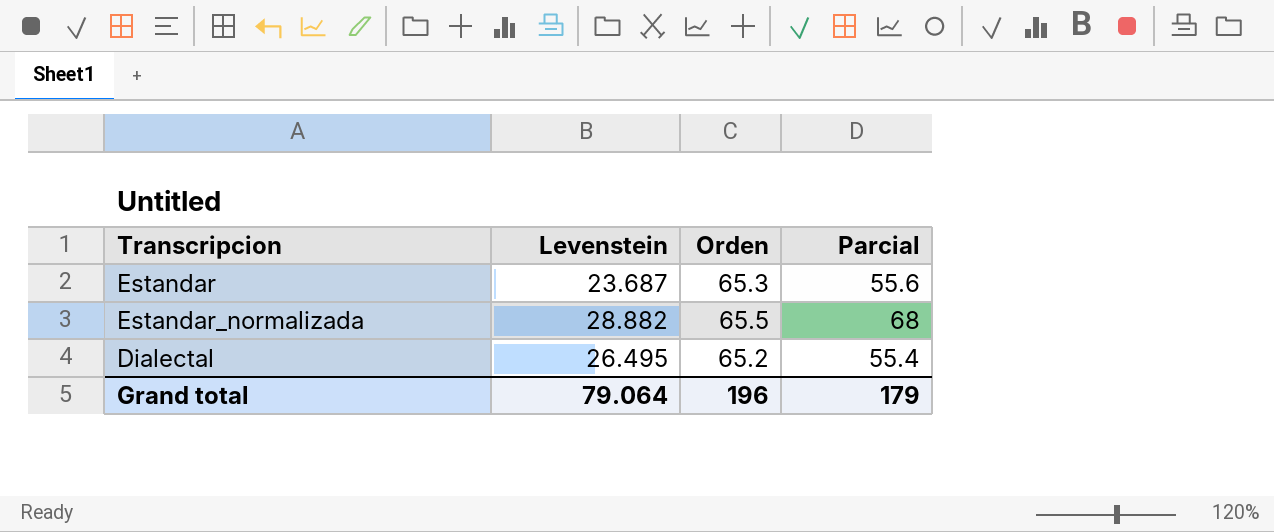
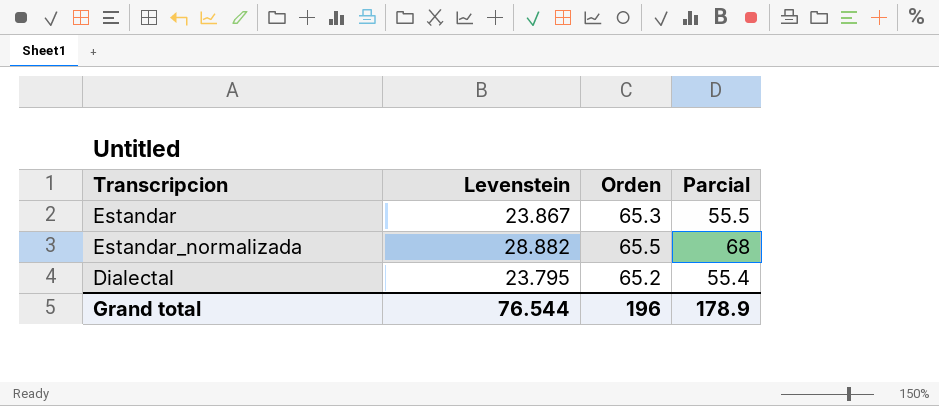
Estandar | Levenstein: 23.687 -> 23.867
Estandar | Parcial: 55.6 -> 55.5
Dialectal | Levenstein: 26.495 -> 23.795
Grand total | Levenstein: 79.064 -> 76.544
Grand total | Parcial: 179 -> 178.9

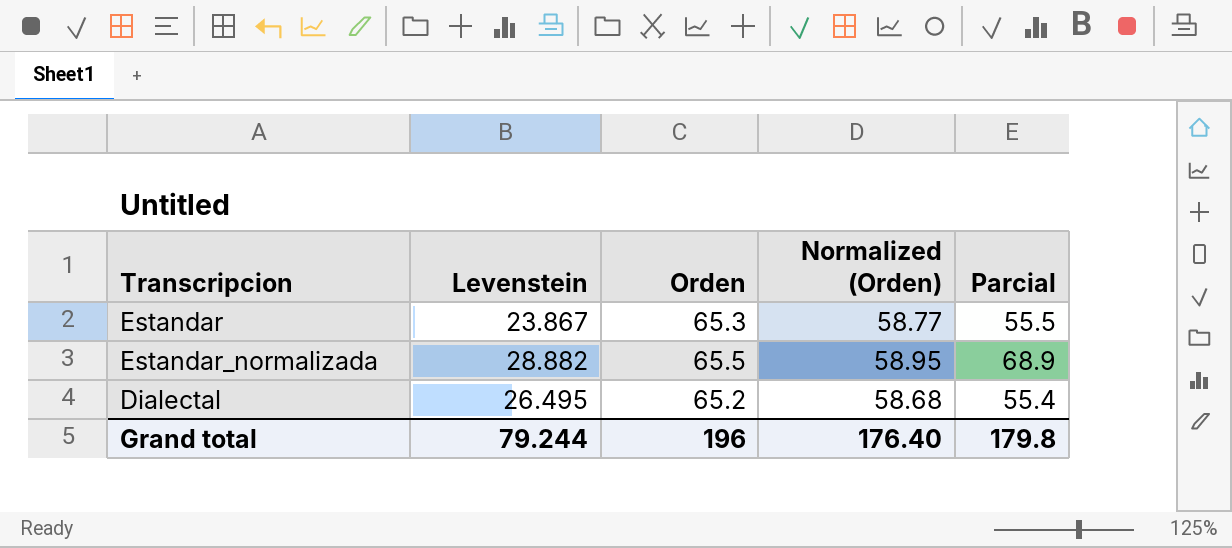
column Normalized (Orden) | formula: none -> [Orden] * 0.9
Estandar_normalizada | Parcial: 68 -> 68.9
Dialectal | Levenstein: 23.795 -> 26.495
Grand total | Levenstein: 76.544 -> 79.244
Grand total | Parcial: 178.9 -> 179.8

